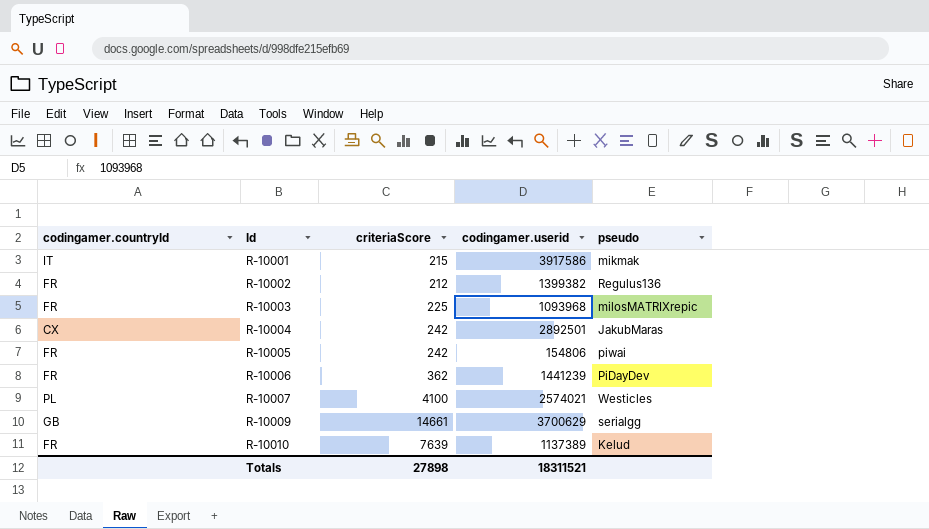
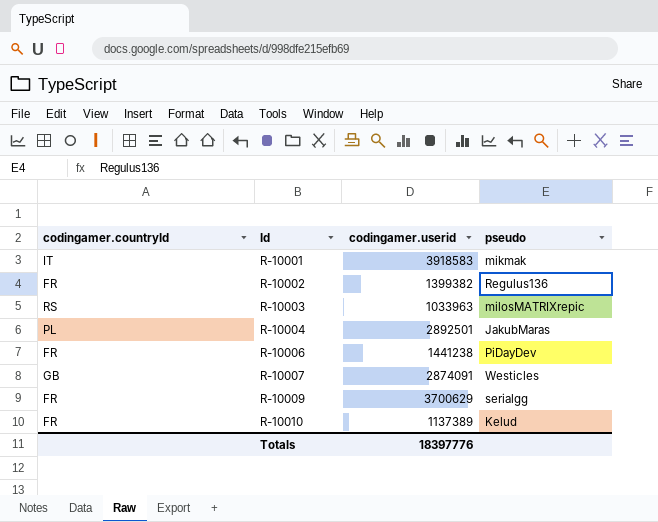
column criteriaScore | position: 3 -> none
row R-10005: FR | 242 | 154806 | piwai -> none
R-10001 | codingamer.userid: 3917586 -> 3918583
R-10003 | codingamer.countryId: FR -> RS
R-10003 | codingamer.userid: 1093968 -> 1033963
R-10004 | codingamer.countryId: CX -> PL
R-10006 | codingamer.userid: 1441239 -> 1441238
R-10007 | codingamer.countryId: PL -> GB
R-10007 | codingamer.userid: 2574021 -> 2874091
R-10009 | codingamer.countryId: GB -> FR
Totals | codingamer.userid: 18311521 -> 18397776

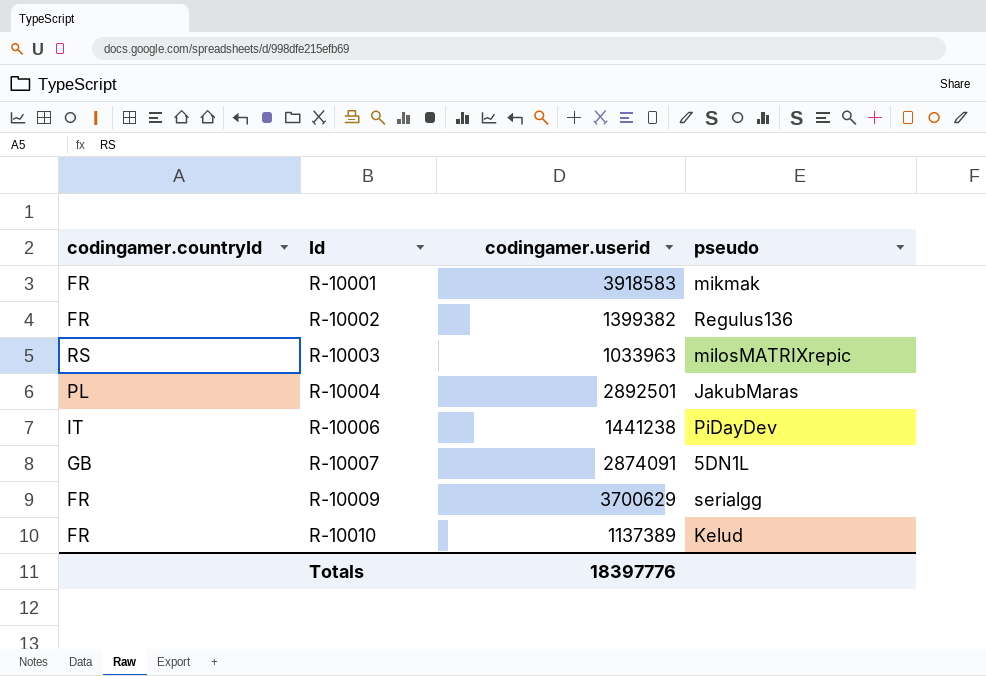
R-10001 | codingamer.countryId: IT -> FR
R-10006 | codingamer.countryId: FR -> IT
R-10007 | pseudo: Westicles -> 5DN1L

